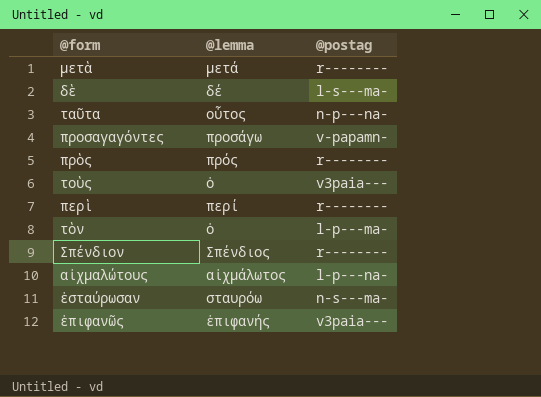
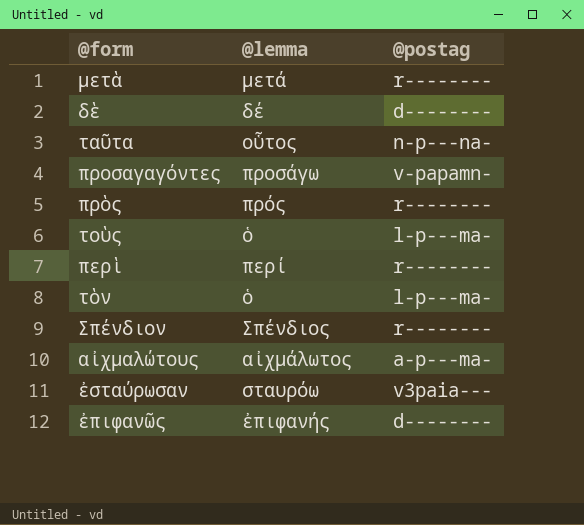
δὲ | @postag: l-s---ma- -> d--------
τοὺς | @postag: v3paia--- -> l-p---ma-
αἰχμαλώτους | @postag: l-p---na- -> a-p---ma-
ἐσταύρωσαν | @postag: n-s---ma- -> v3paia---
ἐπιφανῶς | @postag: v3paia--- -> d--------

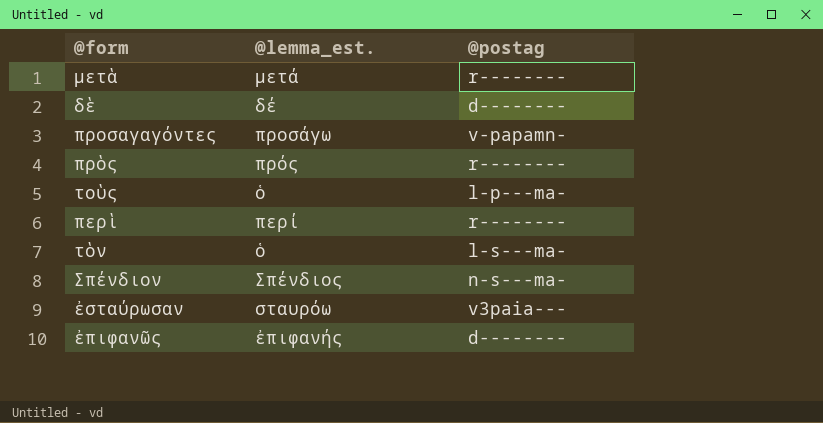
column name: @lemma -> @lemma_est.
row ταῦτα: οὗτος | n-p---na- -> none
row αἰχμαλώτους: αἰχμάλωτος | a-p---ma- -> none
τὸν | @postag: l-p---ma- -> l-s---ma-
Σπένδιον | @postag: r-------- -> n-s---ma-

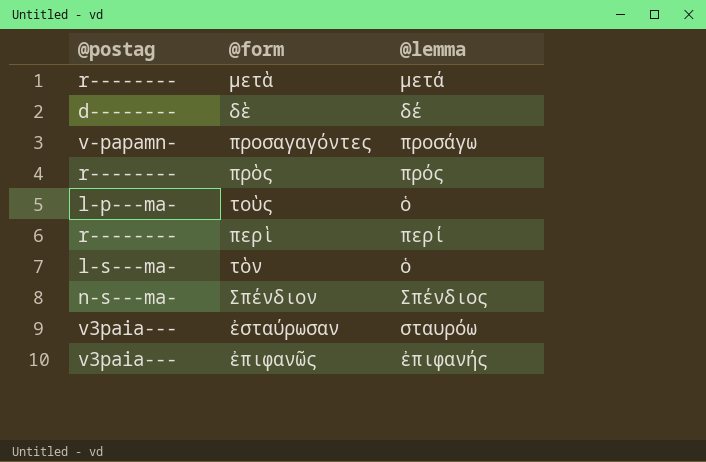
column @postag | position: 3 -> 1
column name: @lemma_est. -> @lemma
ἐπιφανῶς | @postag: d-------- -> v3paia---

